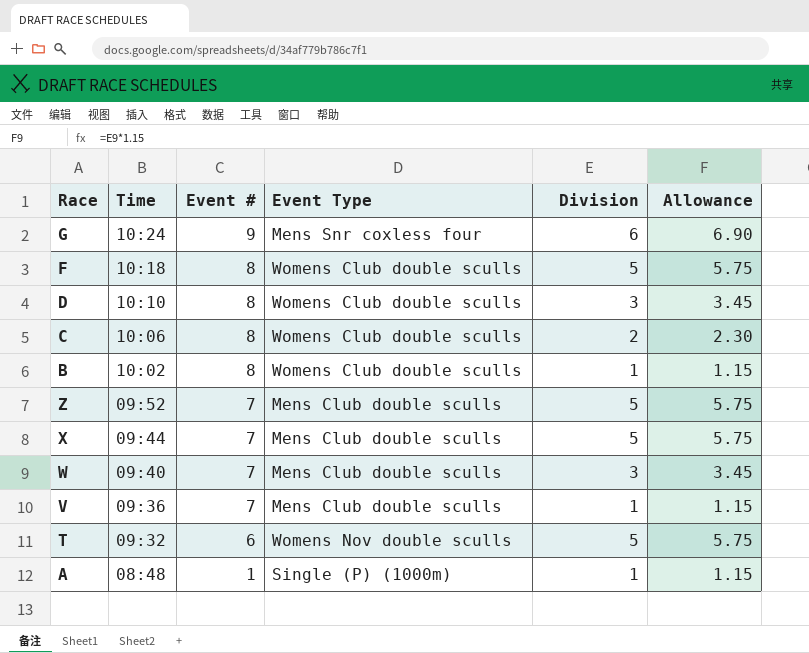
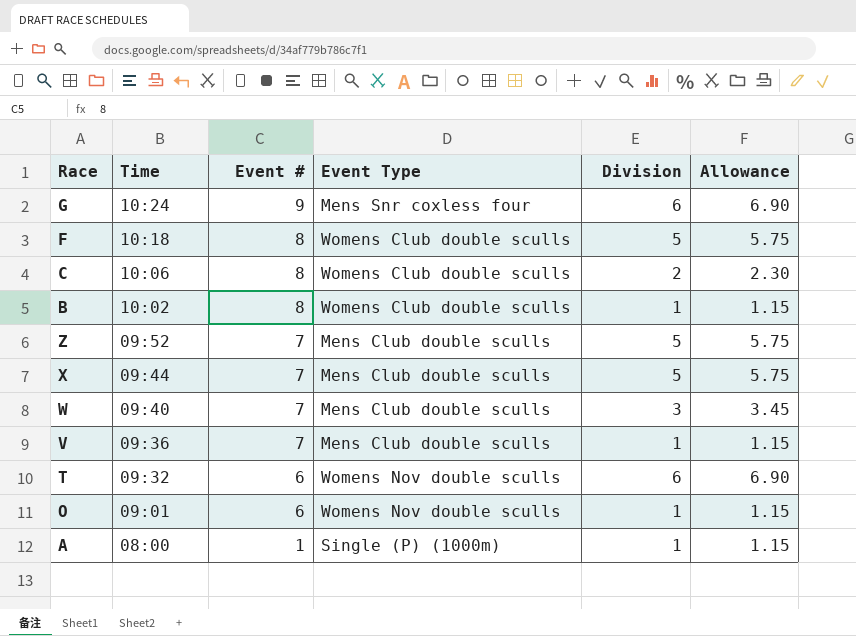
row D: 10:10 | 8 | Womens Club double sculls | 3 | 3.45 -> none
T | Division: 5 -> 6
T | Allowance: 5.75 -> 6.90
row O: none -> 09:01 | 6 | Womens Nov double sculls | 1 | 1.15
A | Time: 08:48 -> 08:00

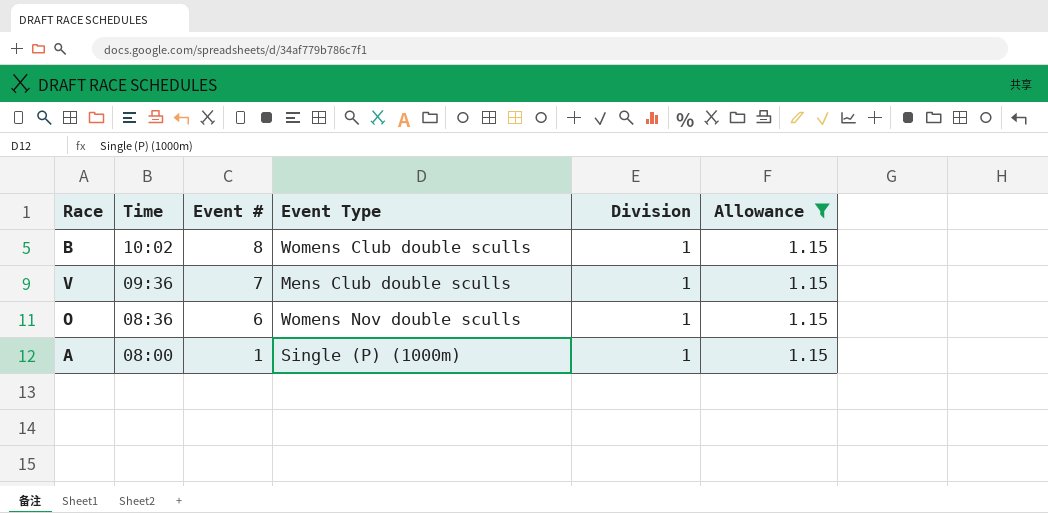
filter: none -> Allowance = 1.15
O | Time: 09:01 -> 08:36

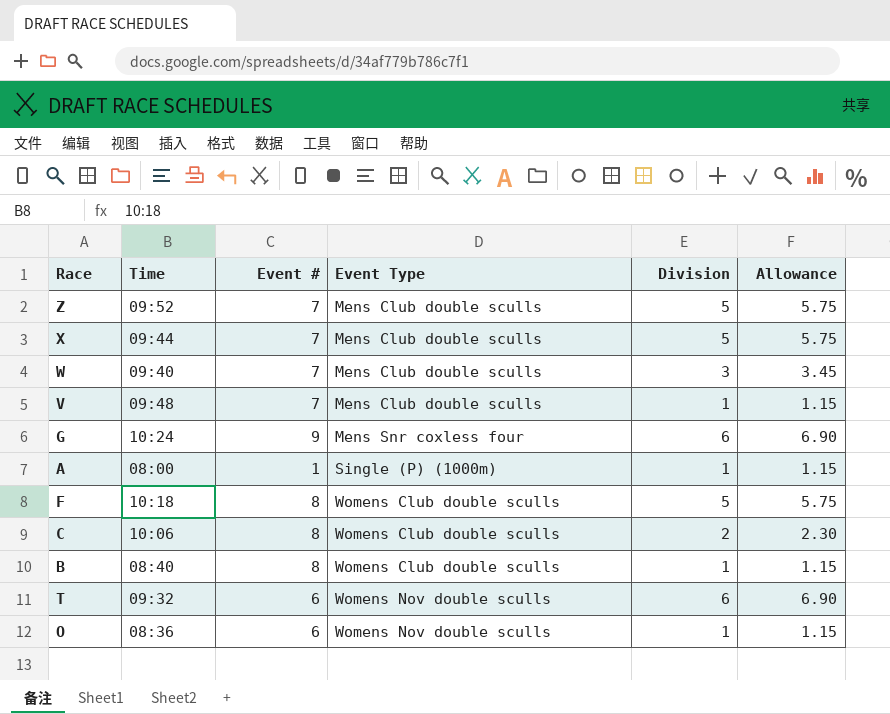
filter: Allowance = 1.15 -> none
row order: Time descending -> Event Type ascending
V | Time: 09:36 -> 09:48
B | Time: 10:02 -> 08:40

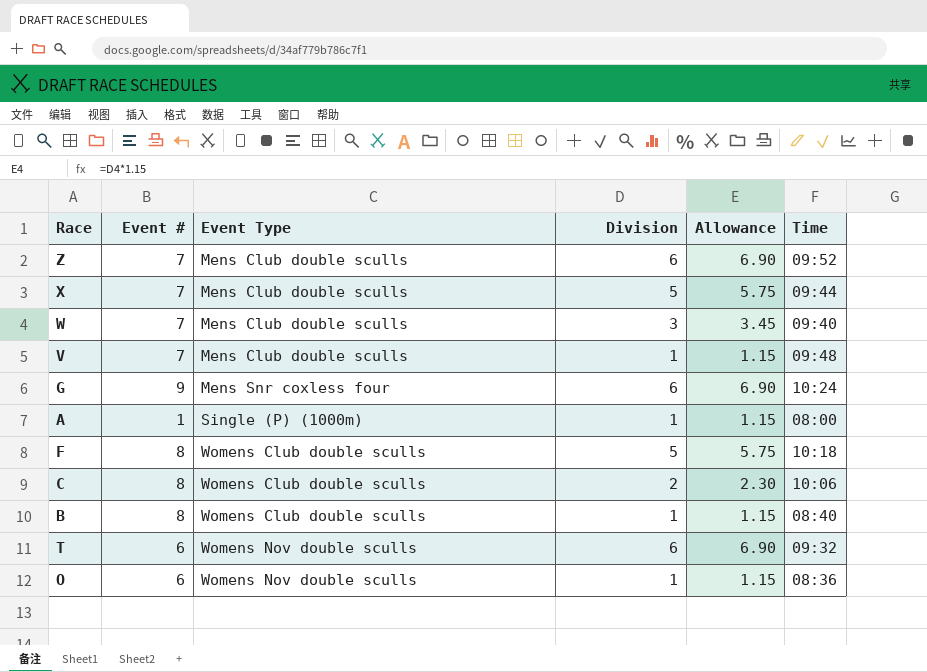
column Time | position: 2 -> 6
Z | Division: 5 -> 6
Z | Allowance: 5.75 -> 6.90

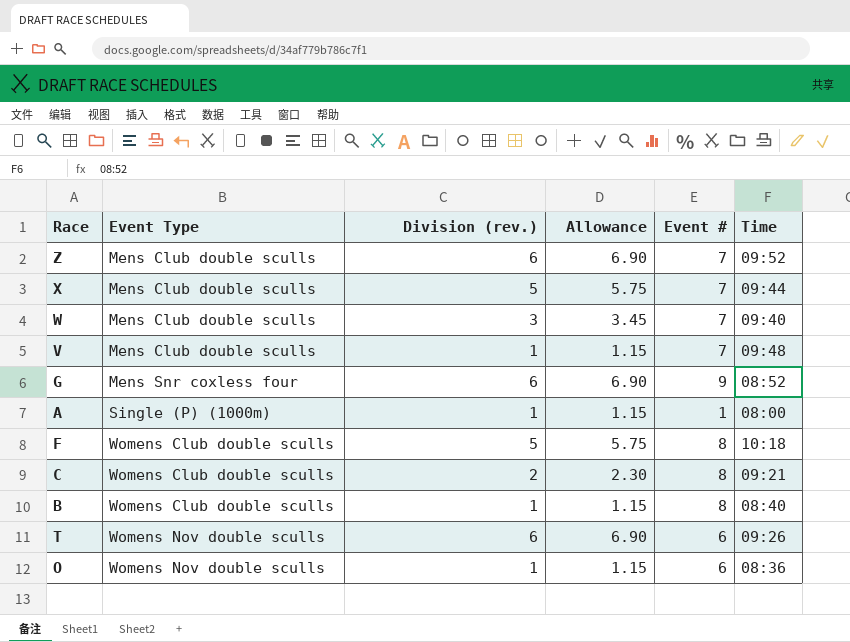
column name: Division -> Division (rev.)
column Event # | position: 2 -> 5
G | Time: 10:24 -> 08:52
C | Time: 10:06 -> 09:21
T | Time: 09:32 -> 09:26

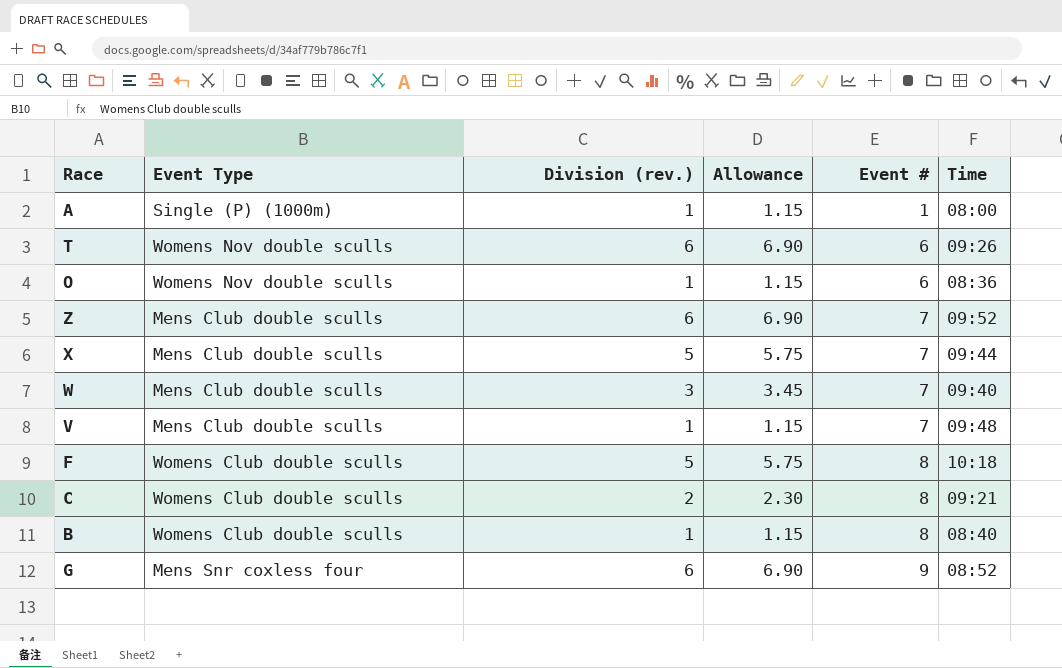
row order: Event Type ascending -> Event # ascending

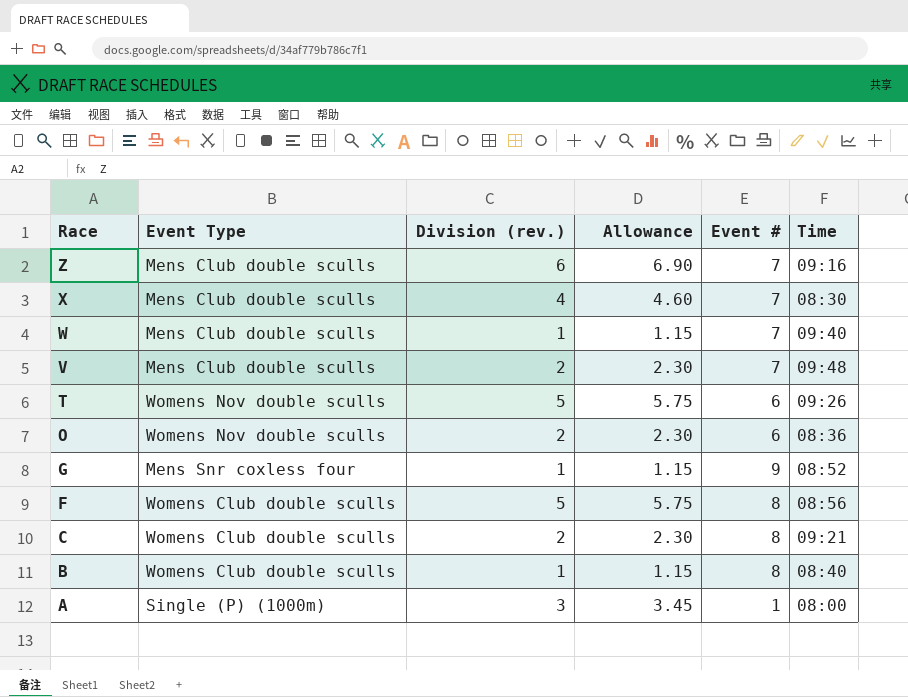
row order: Event # ascending -> Race descending
Z | Time: 09:52 -> 09:16
X | Division (rev.): 5 -> 4
X | Allowance: 5.75 -> 4.60
X | Time: 09:44 -> 08:30
W | Division (rev.): 3 -> 1
W | Allowance: 3.45 -> 1.15
V | Division (rev.): 1 -> 2
V | Allowance: 1.15 -> 2.30
T | Division (rev.): 6 -> 5
T | Allowance: 6.90 -> 5.75
O | Division (rev.): 1 -> 2
O | Allowance: 1.15 -> 2.30
G | Division (rev.): 6 -> 1
G | Allowance: 6.90 -> 1.15
F | Time: 10:18 -> 08:56
A | Division (rev.): 1 -> 3
A | Allowance: 1.15 -> 3.45

